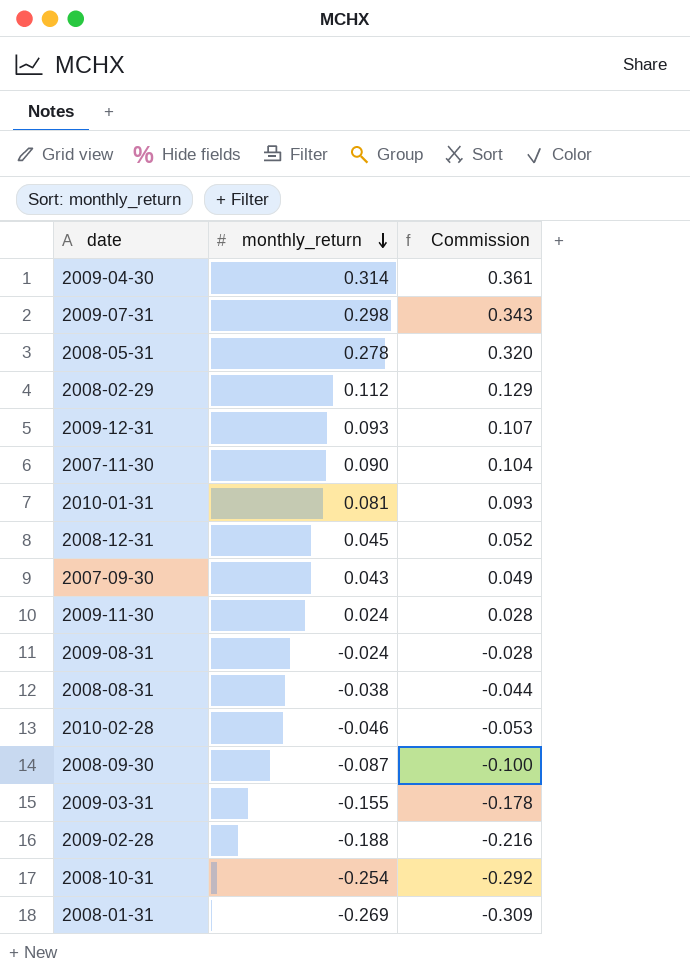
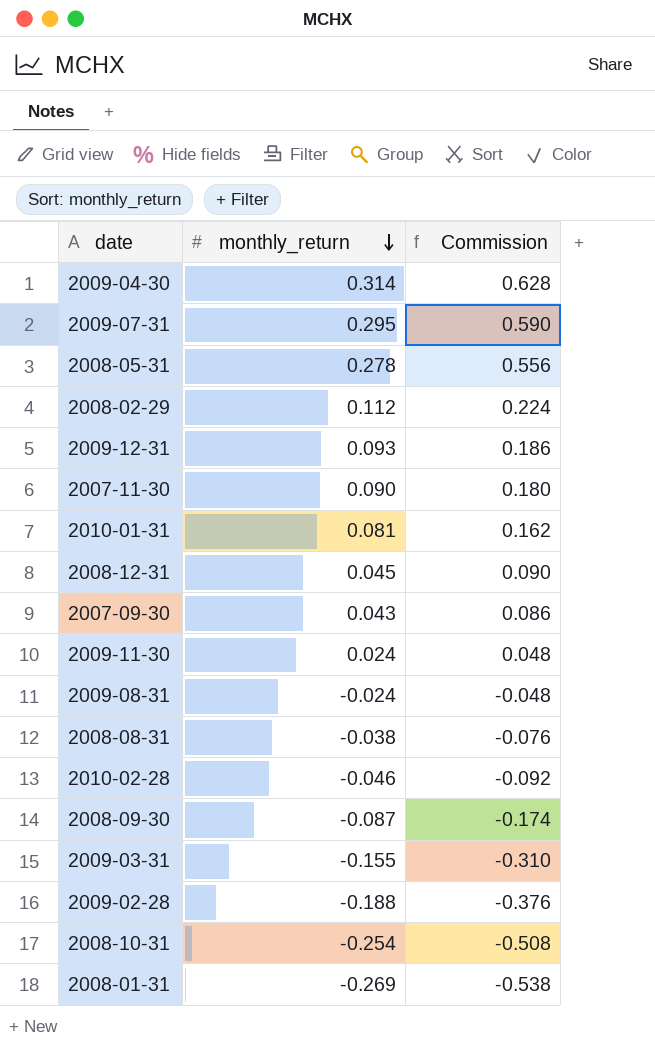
column Commission | formula: [monthly_return] * 1.15 -> [monthly_return] * 2
2009-07-31 | monthly_return: 0.298 -> 0.295

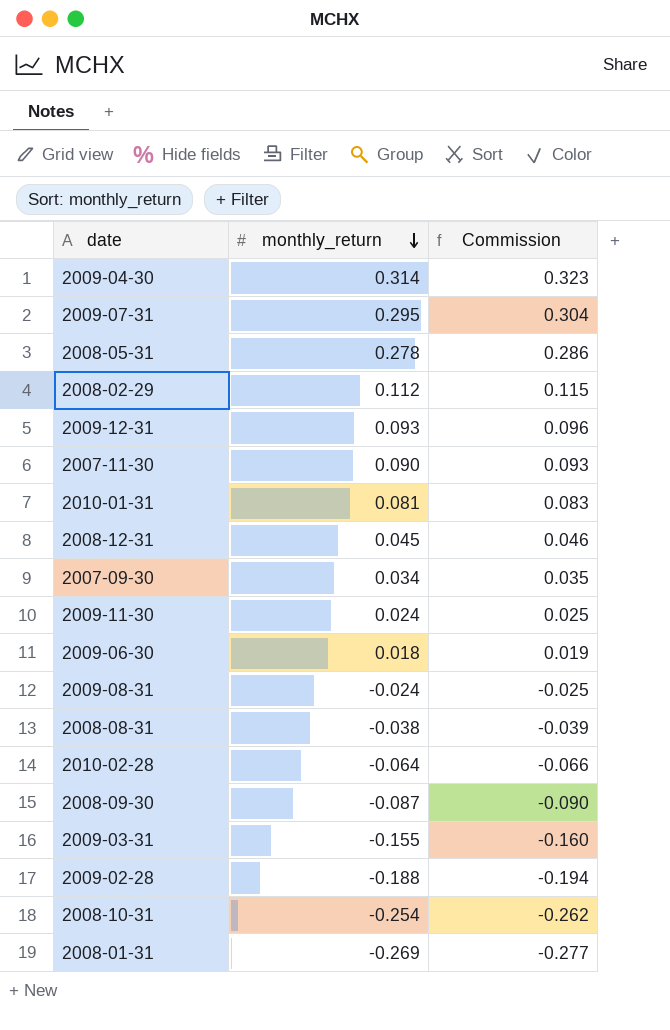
column Commission | formula: [monthly_return] * 2 -> [monthly_return] * 1.03
2007-09-30 | monthly_return: 0.043 -> 0.034
row 2009-06-30: none -> 0.018 | 0.019
2010-02-28 | monthly_return: -0.046 -> -0.064

